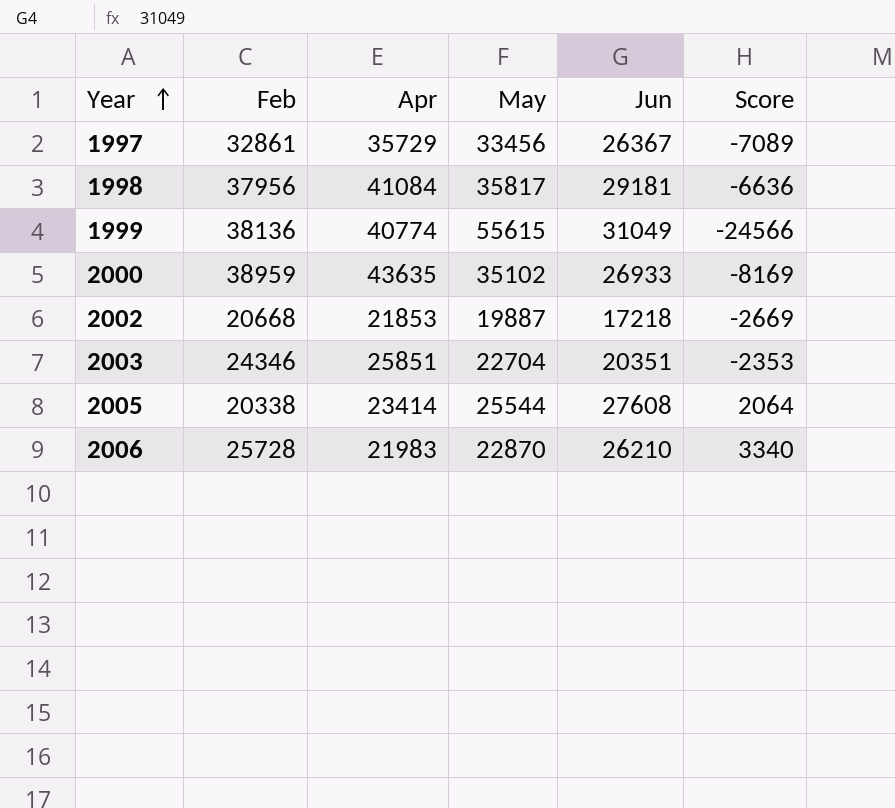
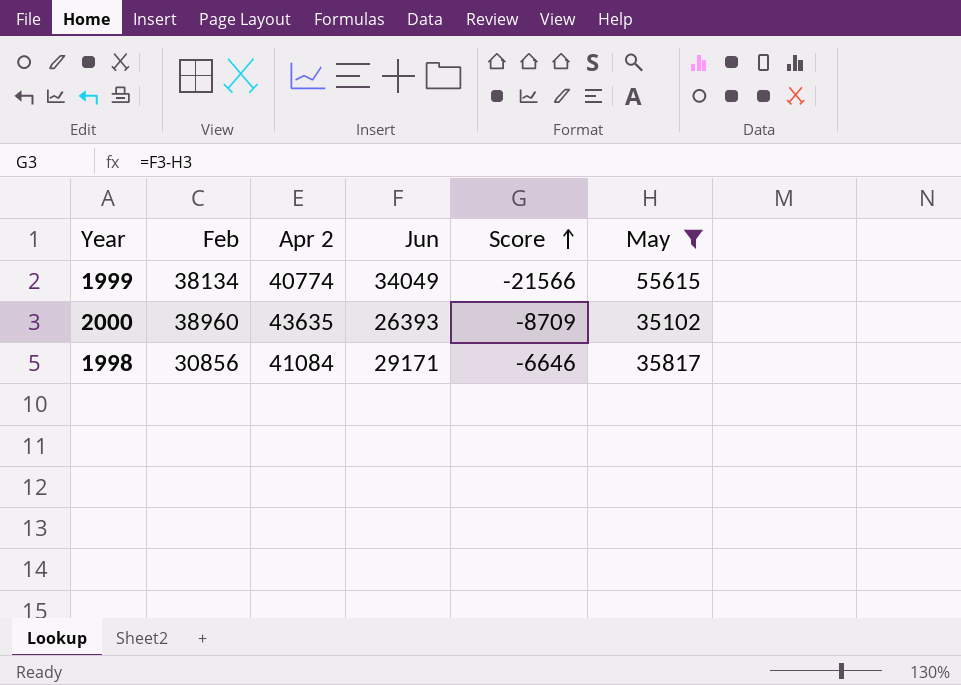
filter: none -> May >= 35102
row order: Year ascending -> Score ascending
column name: Apr -> Apr 2
column May | position: 4 -> 6
1999 | Feb: 38136 -> 38134
1999 | Jun: 31049 -> 34049
1999 | Score: -24566 -> -21566
2000 | Feb: 38959 -> 38960
2000 | Jun: 26933 -> 26393
2000 | Score: -8169 -> -8709
1998 | Feb: 37956 -> 30856
1998 | Jun: 29181 -> 29171
1998 | Score: -6636 -> -6646

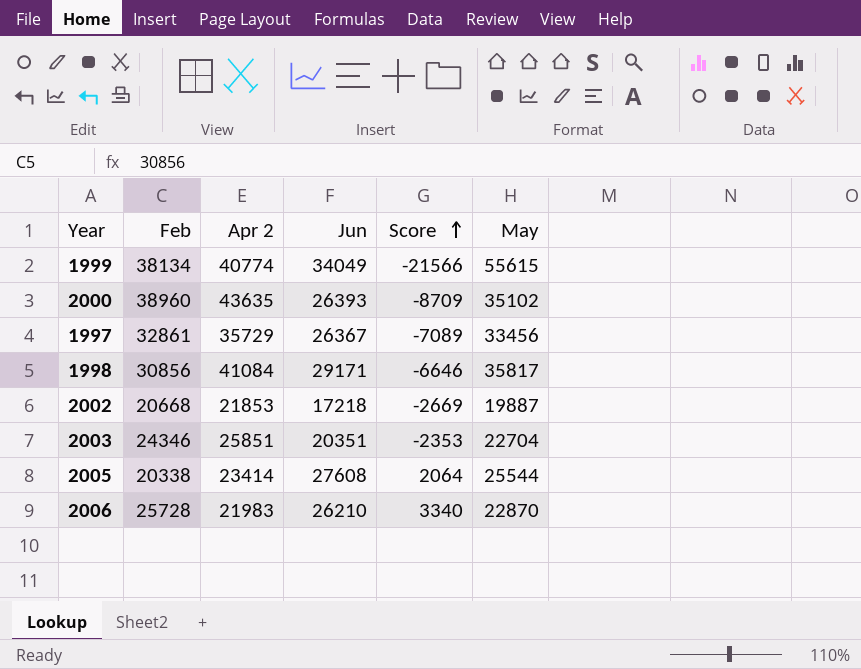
filter: May >= 35102 -> none

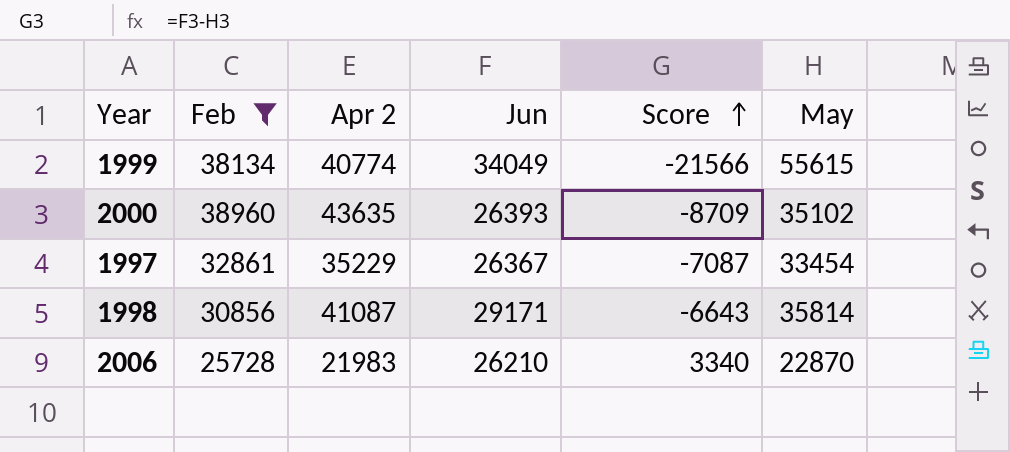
filter: none -> Feb >= 25728
1997 | Apr 2: 35729 -> 35229
1997 | Score: -7089 -> -7087
1997 | May: 33456 -> 33454
1998 | Apr 2: 41084 -> 41087
1998 | Score: -6646 -> -6643
1998 | May: 35817 -> 35814

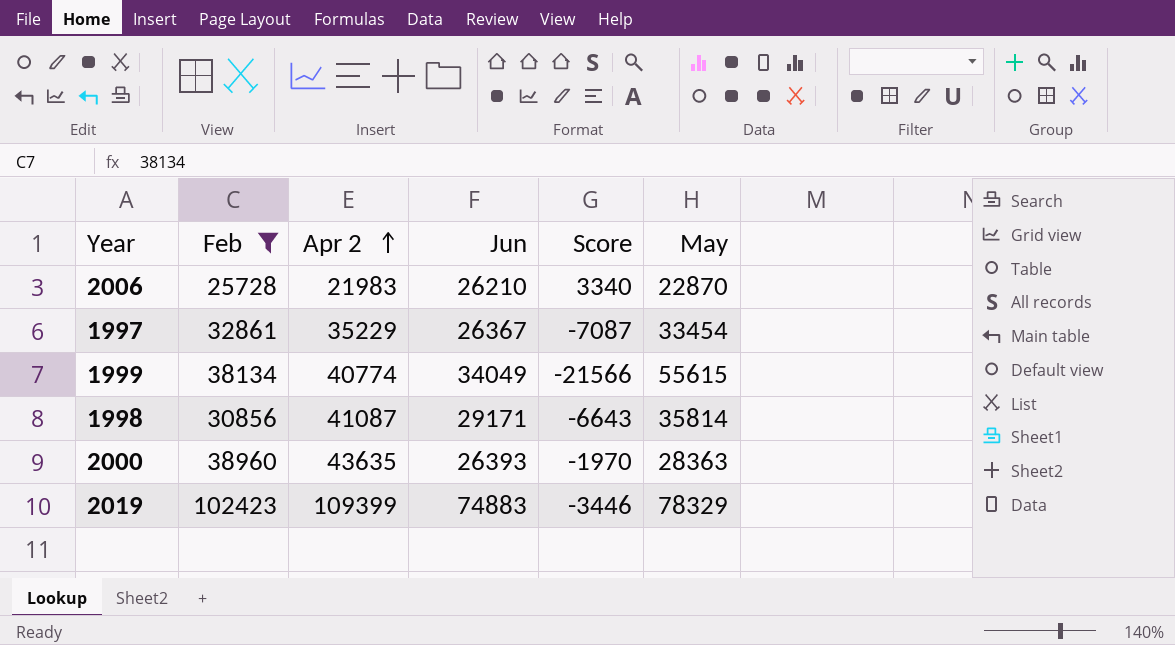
row order: Score ascending -> Apr 2 ascending
2000 | Score: -8709 -> -1970
2000 | May: 35102 -> 28363
row 2019: none -> 102423 | 109399 | 74883 | -3446 | 78329

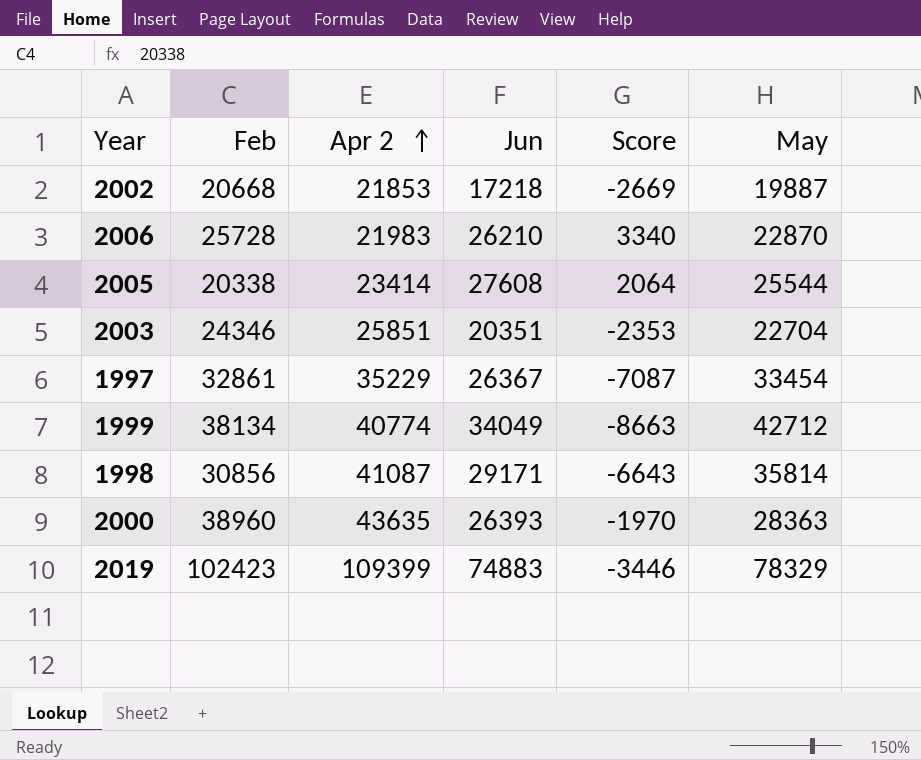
filter: Feb >= 25728 -> none
1999 | Score: -21566 -> -8663
1999 | May: 55615 -> 42712

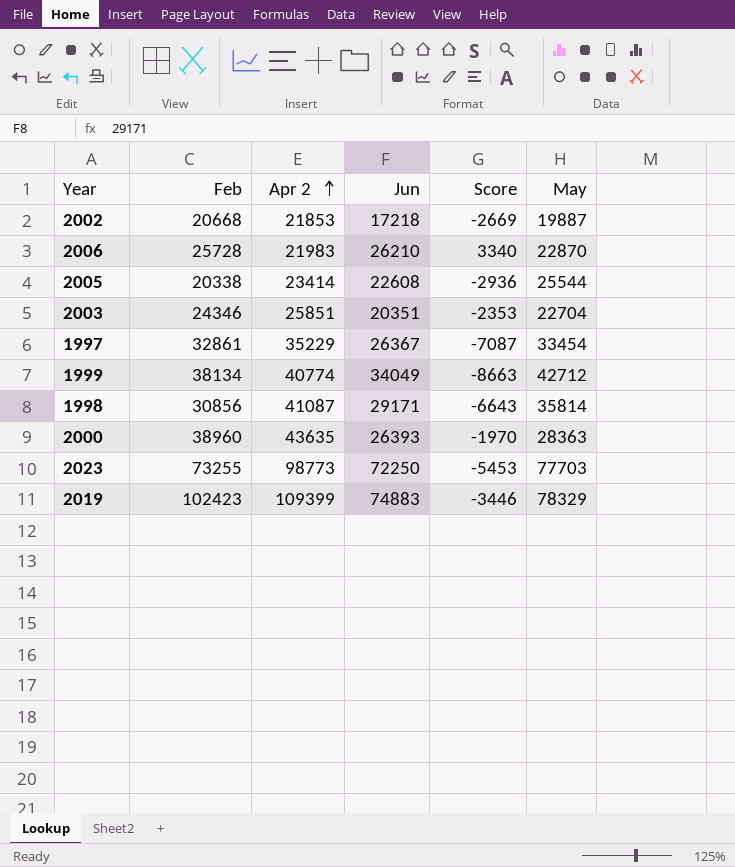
2005 | Jun: 27608 -> 22608
2005 | Score: 2064 -> -2936
row 2023: none -> 73255 | 98773 | 72250 | -5453 | 77703

